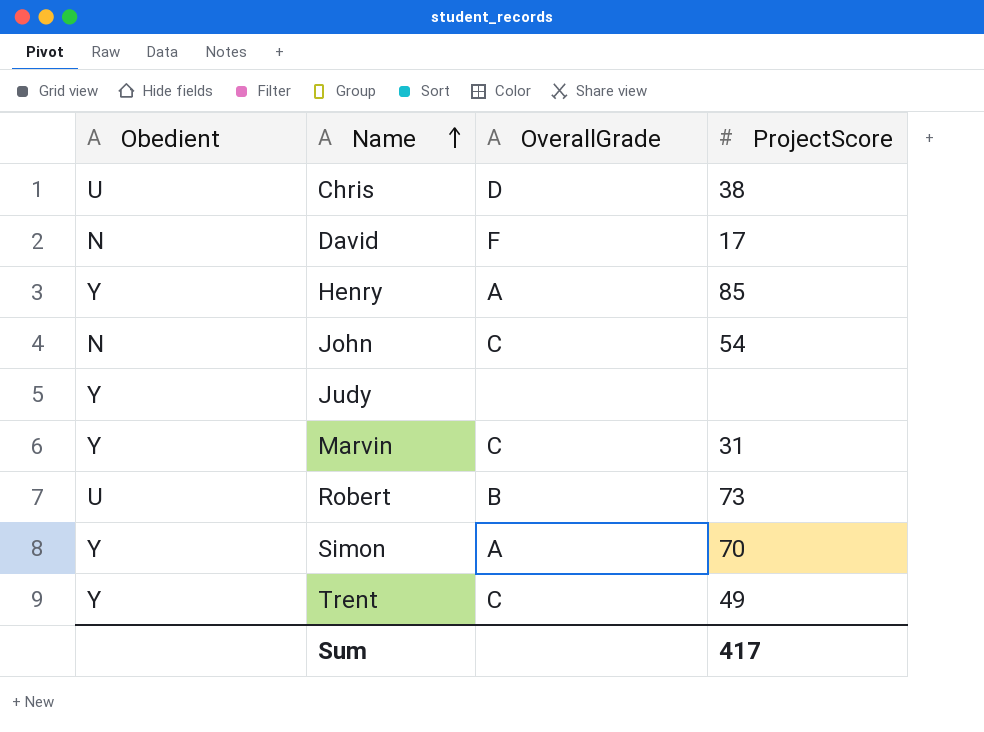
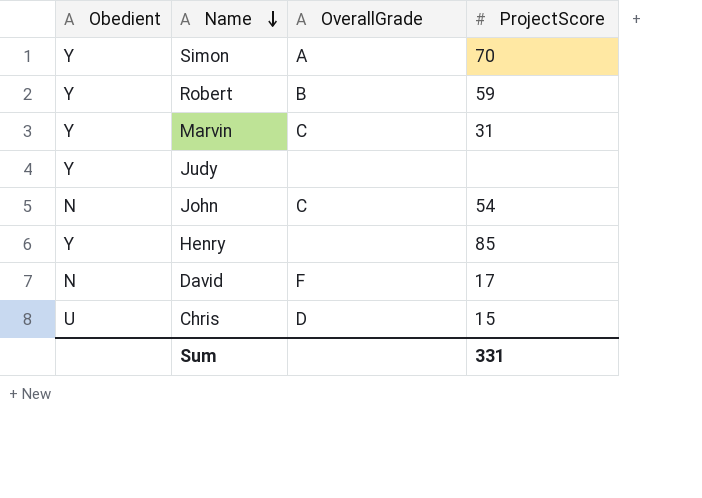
row order: Name ascending -> Name descending
row Trent: Y | C | 49 -> none
Robert | Obedient: U -> Y
Robert | ProjectScore: 73 -> 59
Henry | OverallGrade: A -> none
Chris | ProjectScore: 38 -> 15
Sum | ProjectScore: 417 -> 331

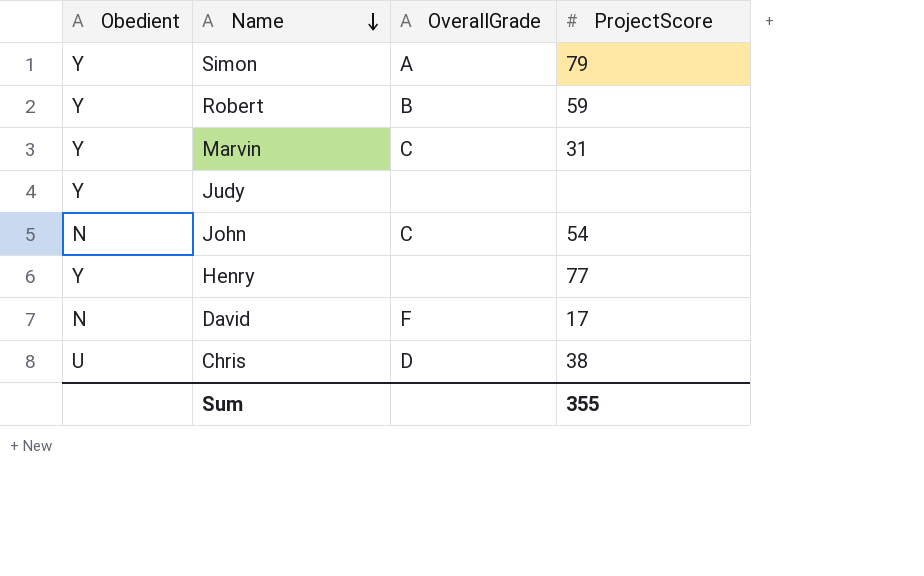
Simon | ProjectScore: 70 -> 79
Henry | ProjectScore: 85 -> 77
Chris | ProjectScore: 15 -> 38
Sum | ProjectScore: 331 -> 355

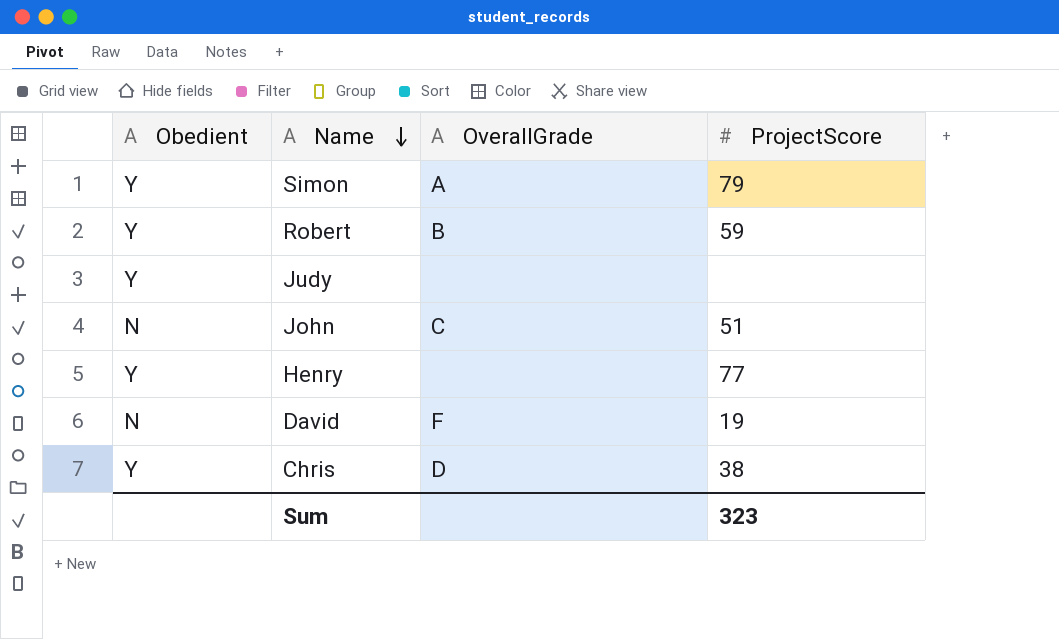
row Marvin: Y | C | 31 -> none
John | ProjectScore: 54 -> 51
David | ProjectScore: 17 -> 19
Chris | Obedient: U -> Y
Sum | ProjectScore: 355 -> 323

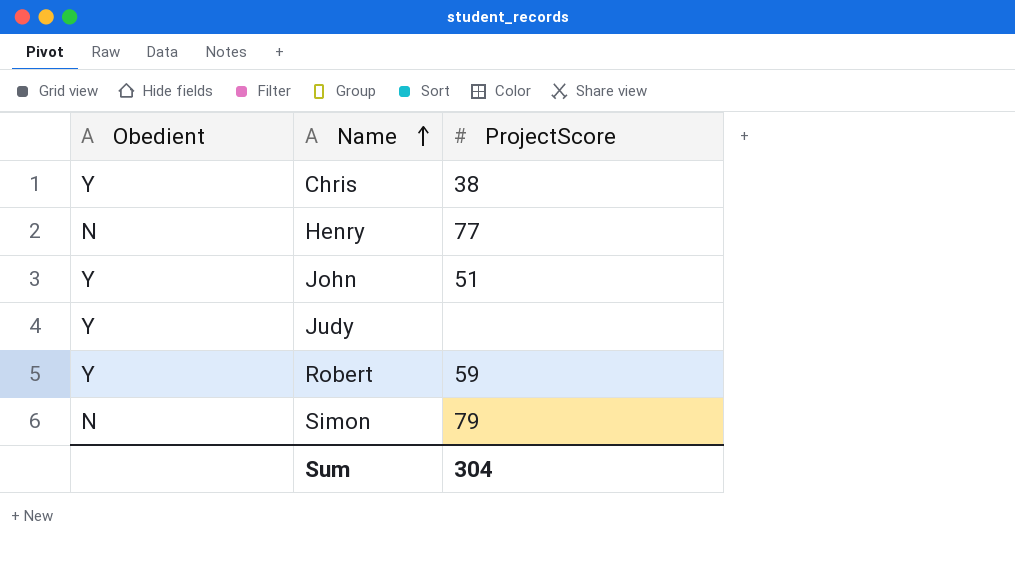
row order: Name descending -> Name ascending
column OverallGrade | position: 3 -> none
row David: N | F | 19 -> none
Henry | Obedient: Y -> N
John | Obedient: N -> Y
Simon | Obedient: Y -> N
Sum | ProjectScore: 323 -> 304

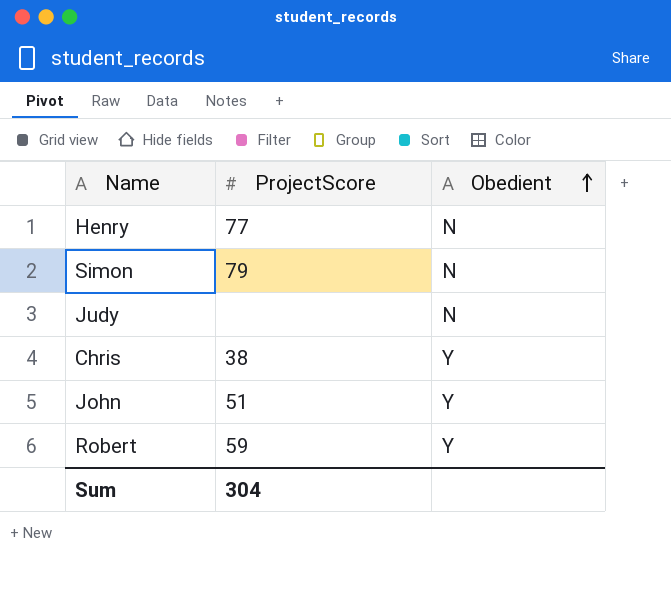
row order: Name ascending -> Obedient ascending
column Obedient | position: 1 -> 3
Judy | Obedient: Y -> N

